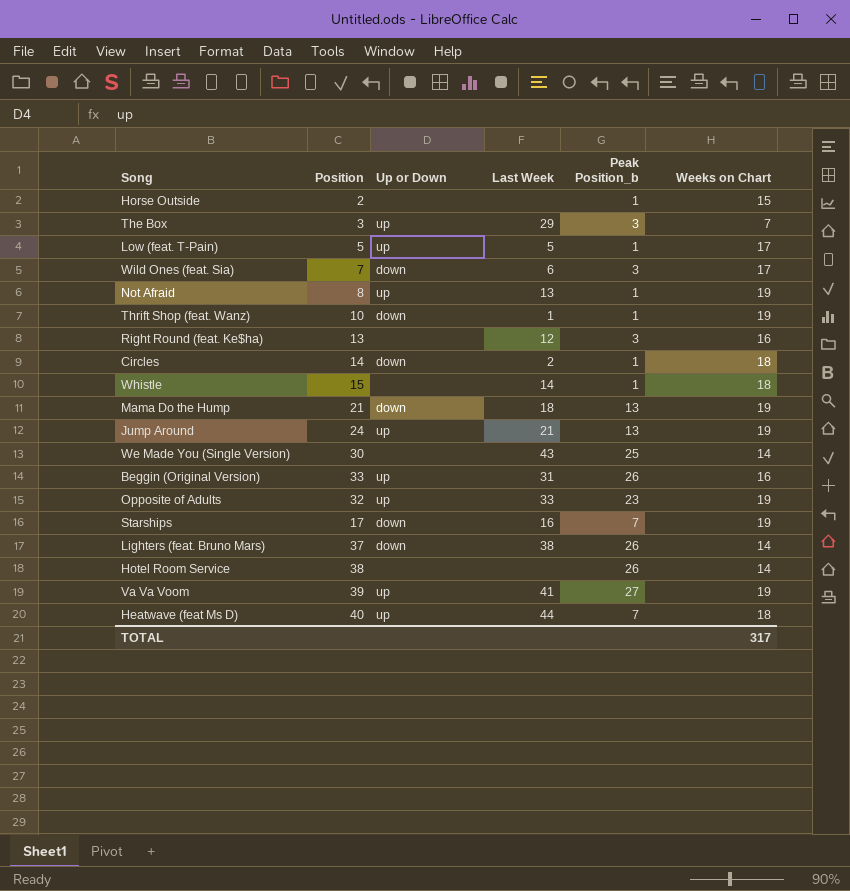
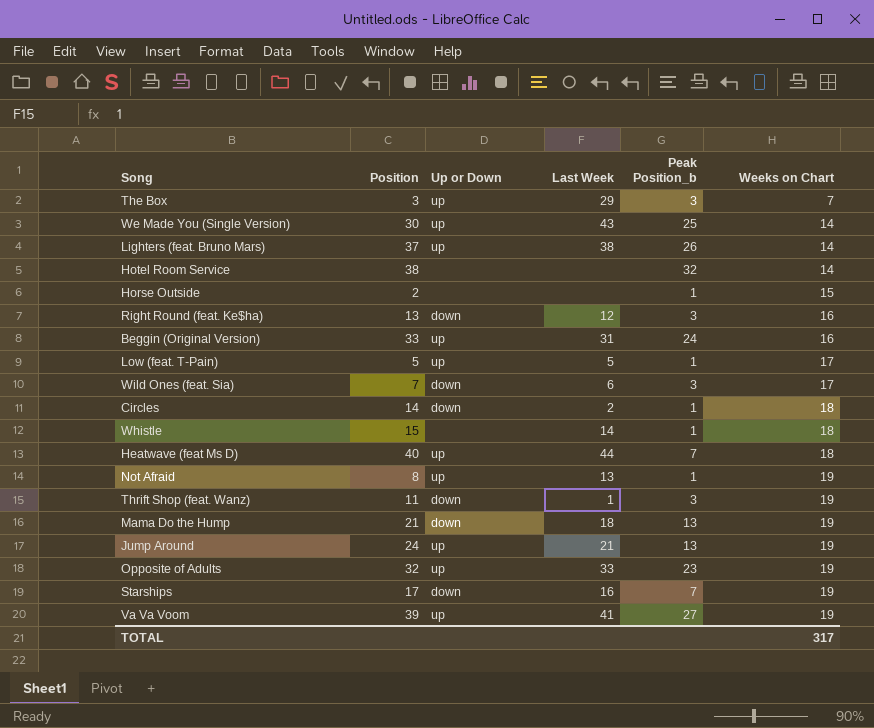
row order: none -> Weeks on Chart ascending
We Made You (Single Version) | Up or Down: none -> up
Lighters (feat. Bruno Mars) | Up or Down: down -> up
Hotel Room Service | Peak Position_b: 26 -> 32
Right Round (feat. Ke$ha) | Up or Down: none -> down
Beggin (Original Version) | Peak Position_b: 26 -> 24
Thrift Shop (feat. Wanz) | Position: 10 -> 11
Thrift Shop (feat. Wanz) | Peak Position_b: 1 -> 3

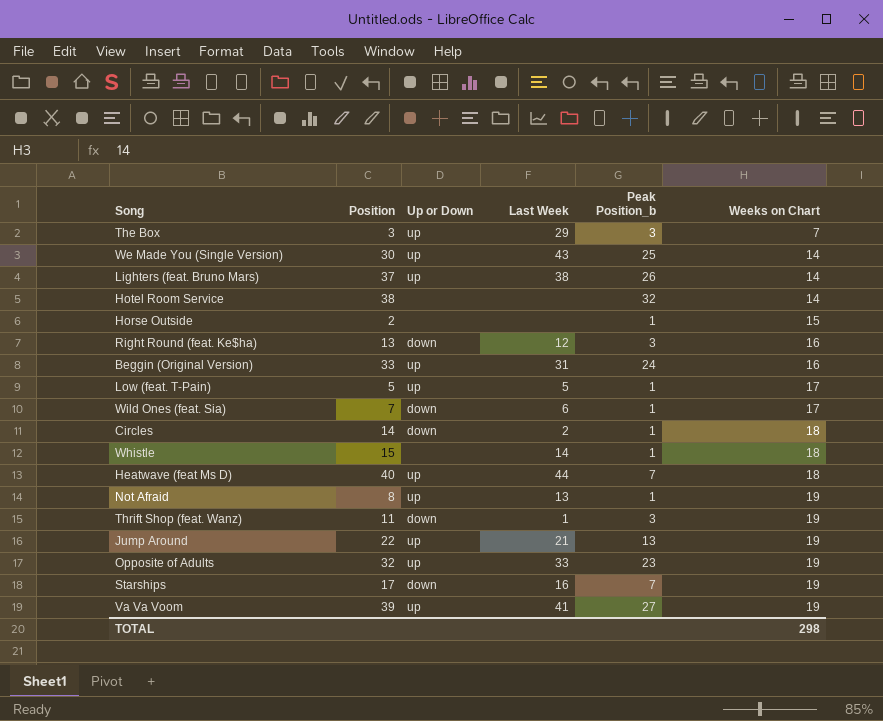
row Mama Do the Hump: 21 | down | 18 | 13 | 19 -> none
Wild Ones (feat. Sia) | Peak Position_b: 3 -> 1
Jump Around | Position: 24 -> 22
TOTAL | Weeks on Chart: 317 -> 298

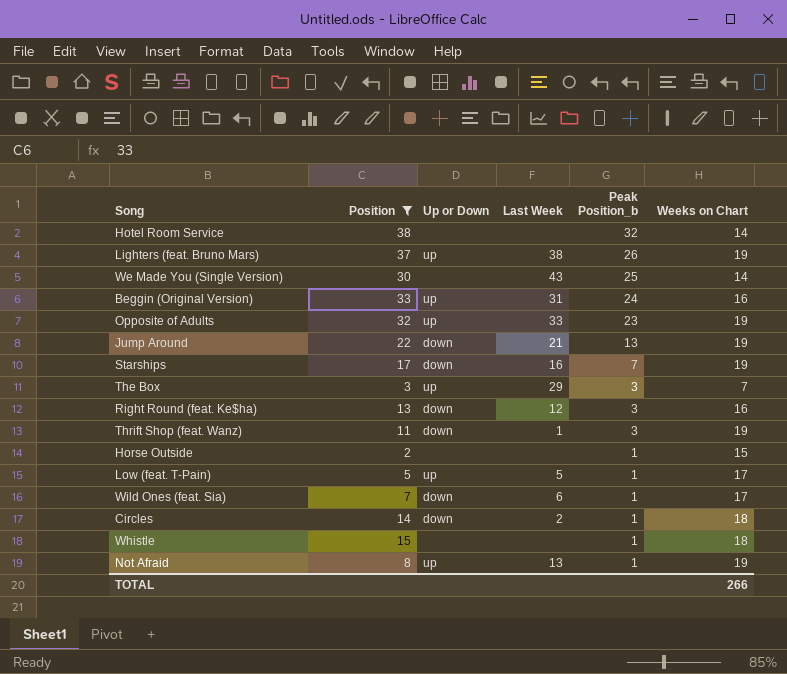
filter: none -> Position <= 38
row order: Weeks on Chart ascending -> Peak Position_b descending
Lighters (feat. Bruno Mars) | Weeks on Chart: 14 -> 19
We Made You (Single Version) | Up or Down: up -> none
Jump Around | Up or Down: up -> down
Whistle | Last Week: 14 -> none
TOTAL | Weeks on Chart: 298 -> 266

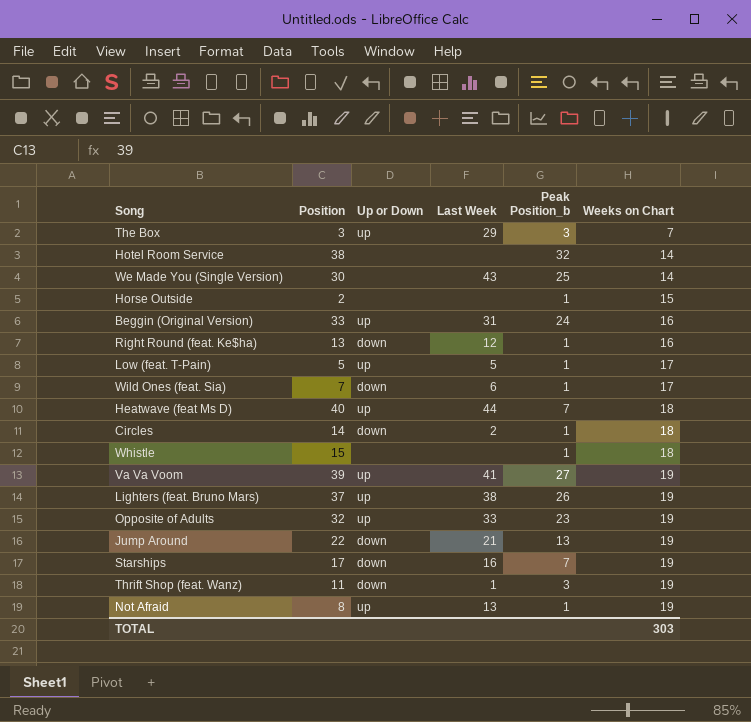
filter: Position <= 38 -> none
row order: Peak Position_b descending -> Weeks on Chart ascending
Right Round (feat. Ke$ha) | Peak Position_b: 3 -> 1
TOTAL | Weeks on Chart: 266 -> 303

